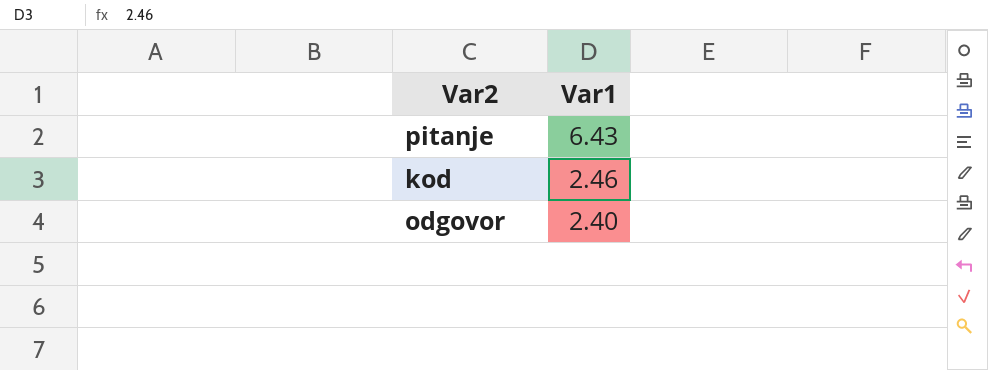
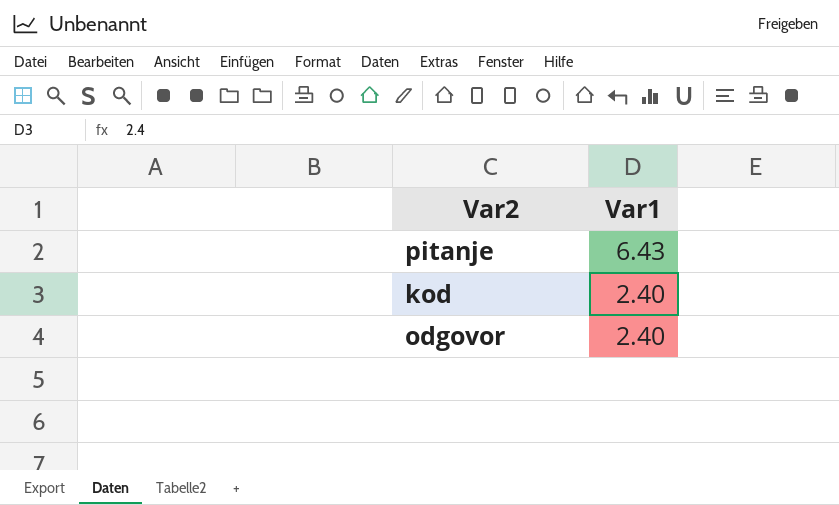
kod | Var1: 2.46 -> 2.40

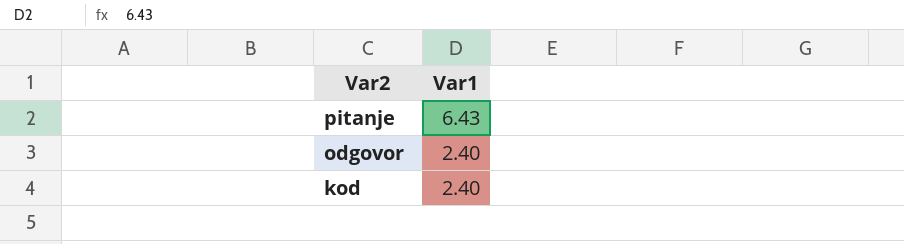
row order: Var1 descending -> Var2 descending

